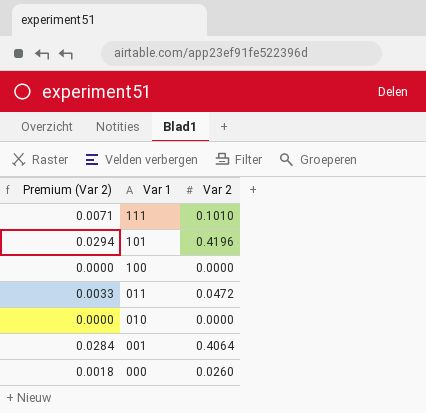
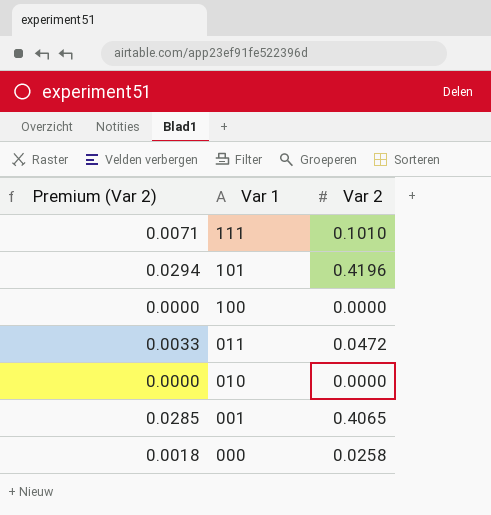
001 | Premium (Var 2): 0.0284 -> 0.0285
001 | Var 2: 0.4064 -> 0.4065
000 | Var 2: 0.0260 -> 0.0258

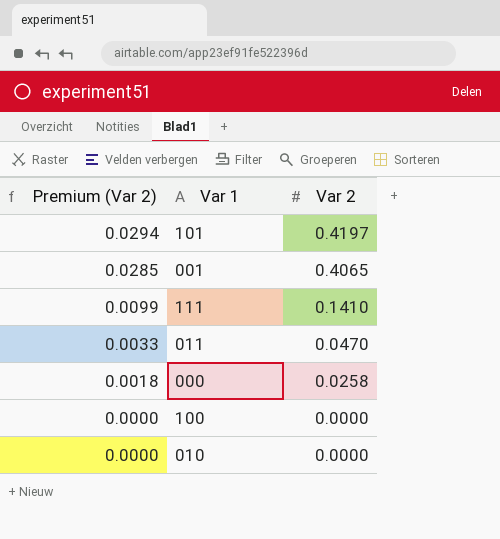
row order: Var 1 descending -> Premium (Var 2) descending
101 | Var 2: 0.4196 -> 0.4197
111 | Premium (Var 2): 0.0071 -> 0.0099
111 | Var 2: 0.1010 -> 0.1410
011 | Var 2: 0.0472 -> 0.0470

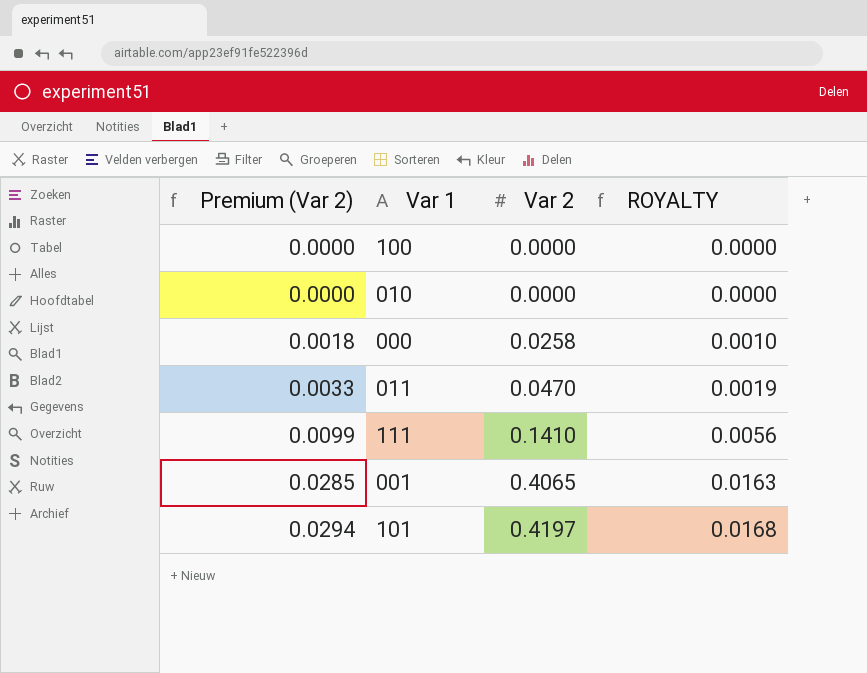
row order: Premium (Var 2) descending -> Premium (Var 2) ascending
column ROYALTY | formula: none -> [Var 2] * 0.04

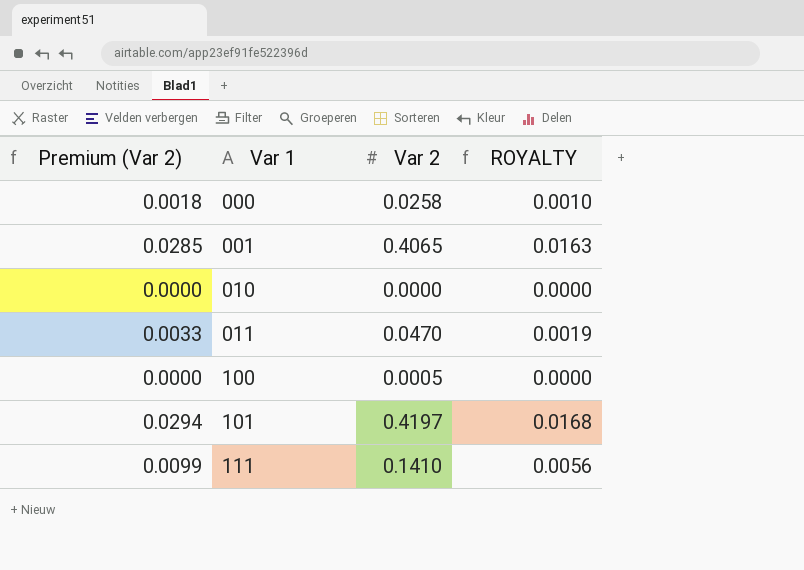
row order: Premium (Var 2) ascending -> Var 1 ascending
100 | Var 2: 0.0000 -> 0.0005

